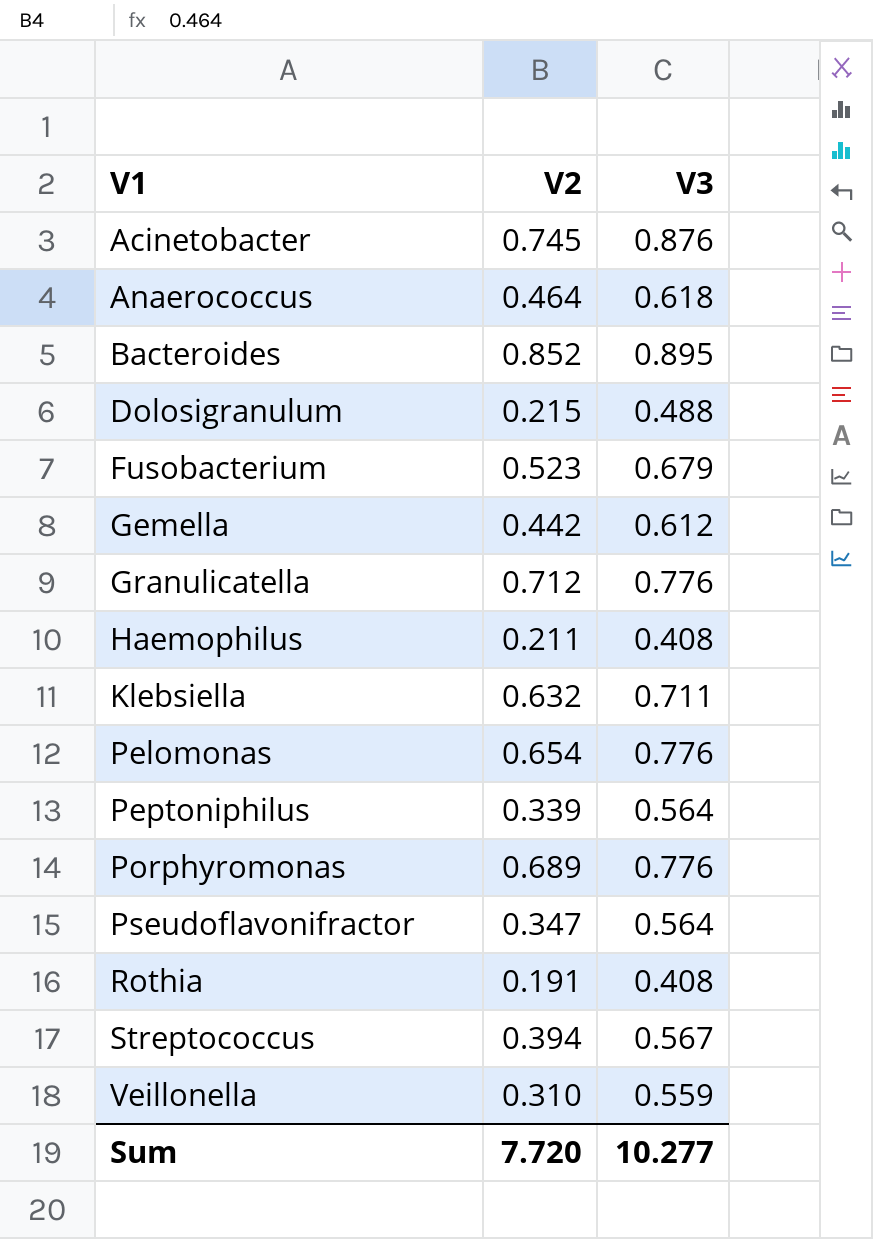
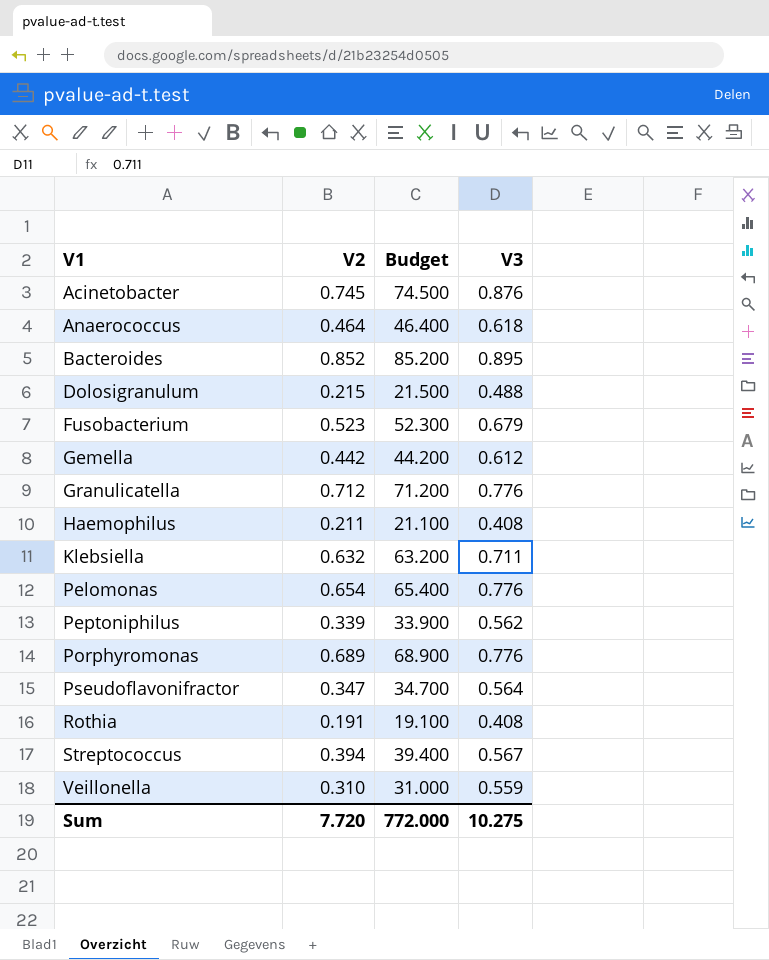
column Budget | formula: none -> [V2] * 100
Peptoniphilus | V3: 0.564 -> 0.562
Sum | V3: 10.277 -> 10.275

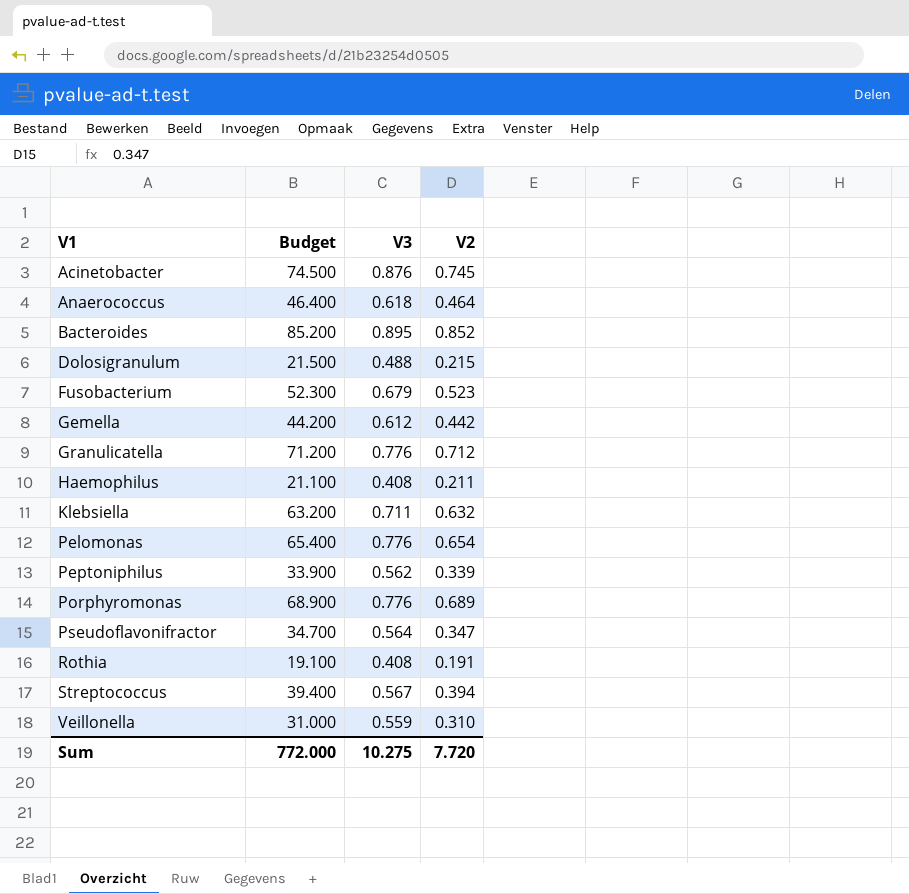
column V2 | position: 2 -> 4

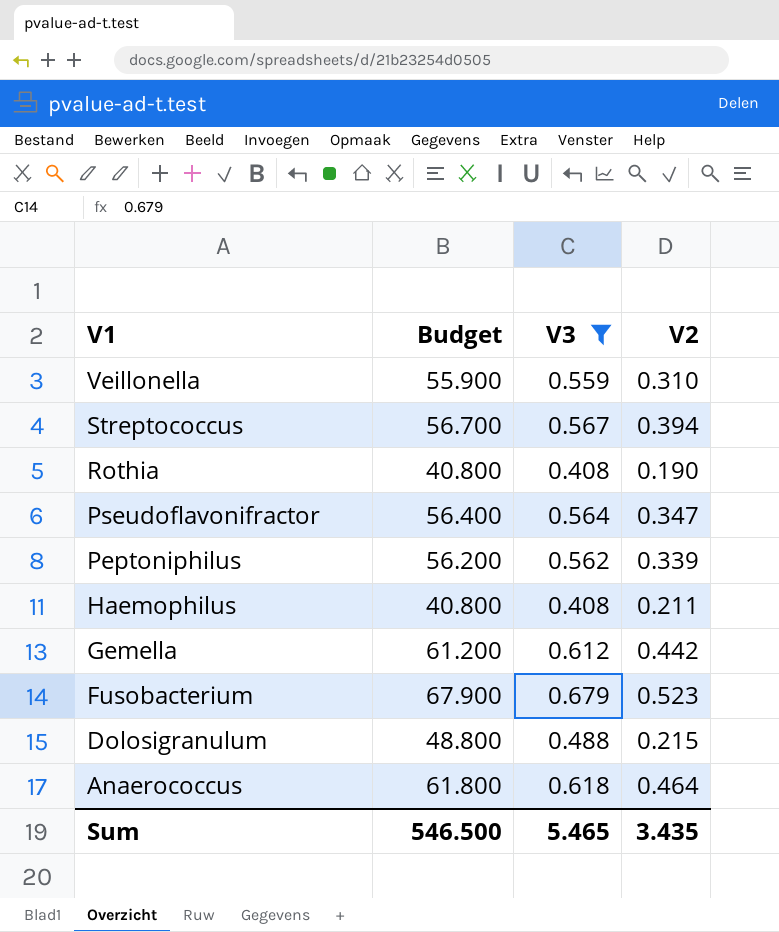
filter: none -> V3 <= 0.679
row order: V1 ascending -> V1 descending
column Budget | formula: [V2] * 100 -> [V3] * 100
Rothia | V2: 0.191 -> 0.190
Sum | Budget: 772.000 -> 546.500
Sum | V3: 10.275 -> 5.465
Sum | V2: 7.720 -> 3.435

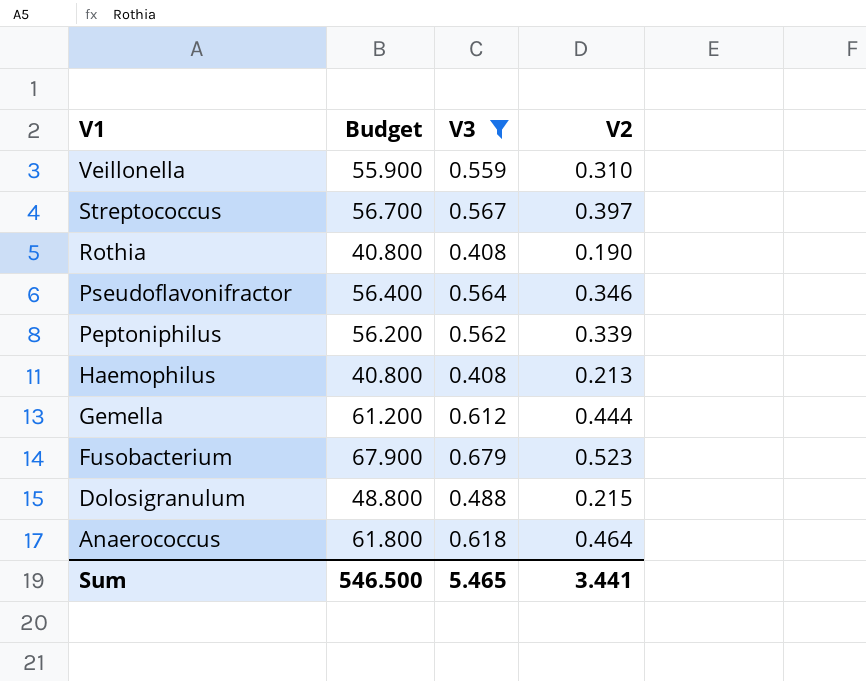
Streptococcus | V2: 0.394 -> 0.397
Pseudoflavonifractor | V2: 0.347 -> 0.346
Haemophilus | V2: 0.211 -> 0.213
Gemella | V2: 0.442 -> 0.444
Sum | V2: 3.435 -> 3.441

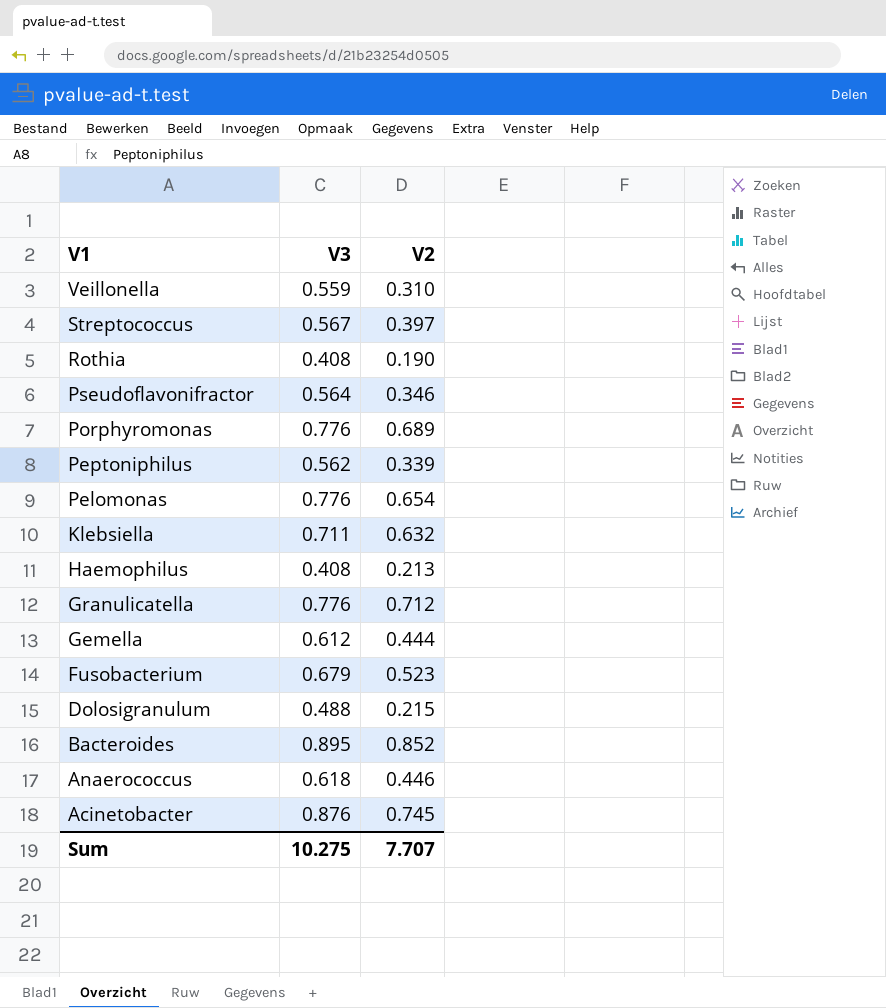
filter: V3 <= 0.679 -> none
column Budget | formula: [V3] * 100 -> none
Anaerococcus | V2: 0.464 -> 0.446
Sum | V3: 5.465 -> 10.275
Sum | V2: 3.441 -> 7.707

